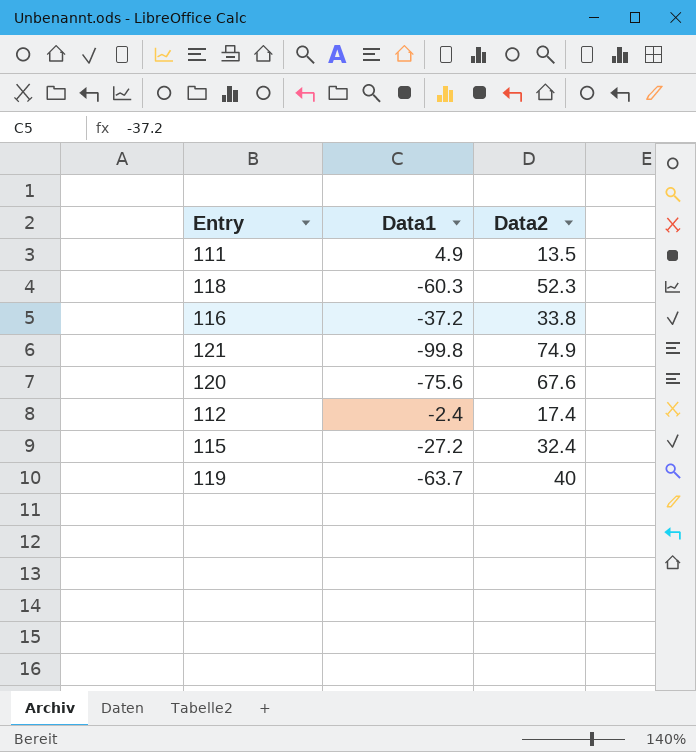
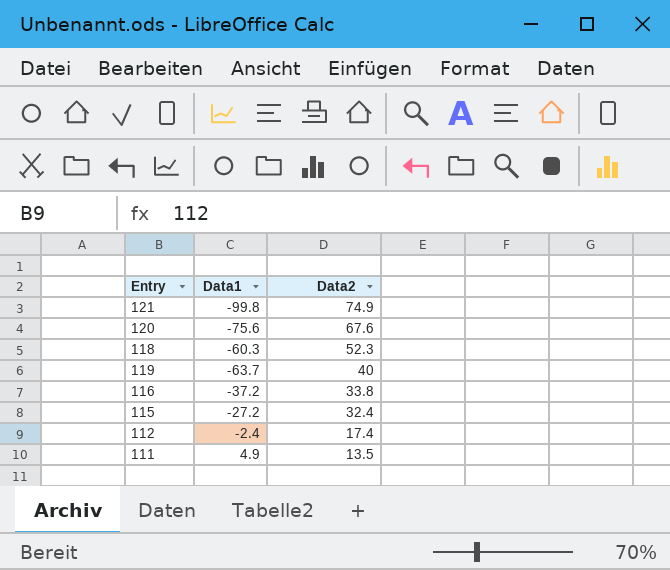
row order: none -> Data2 descending

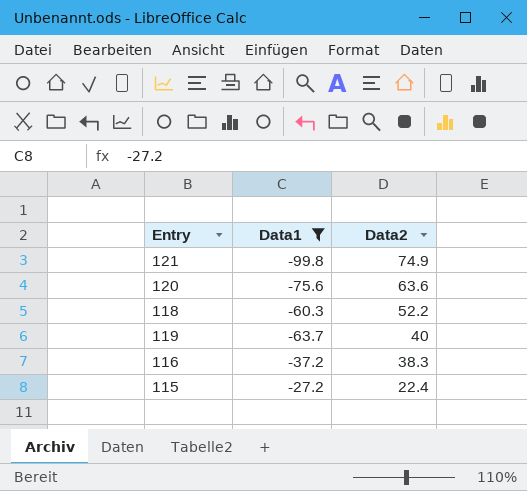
filter: none -> Data1 <= -27.2
120 | Data2: 67.6 -> 63.6
118 | Data2: 52.3 -> 52.2
116 | Data2: 33.8 -> 38.3
115 | Data2: 32.4 -> 22.4

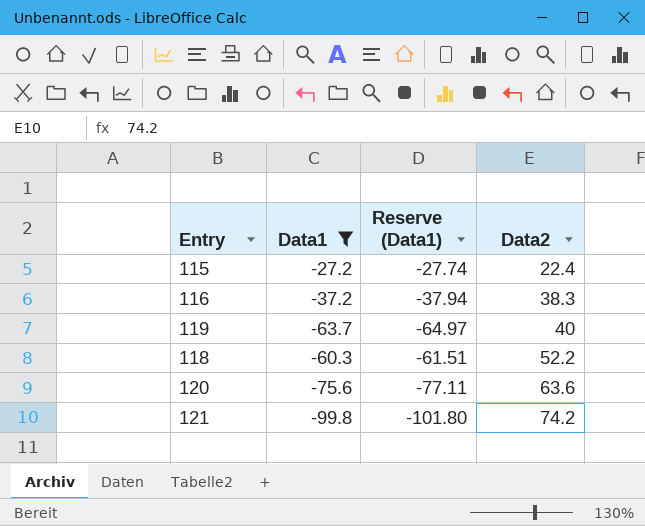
row order: Data2 descending -> Data2 ascending
column Reserve (Data1) | formula: none -> [Data1] * 1.02
121 | Data2: 74.9 -> 74.2

